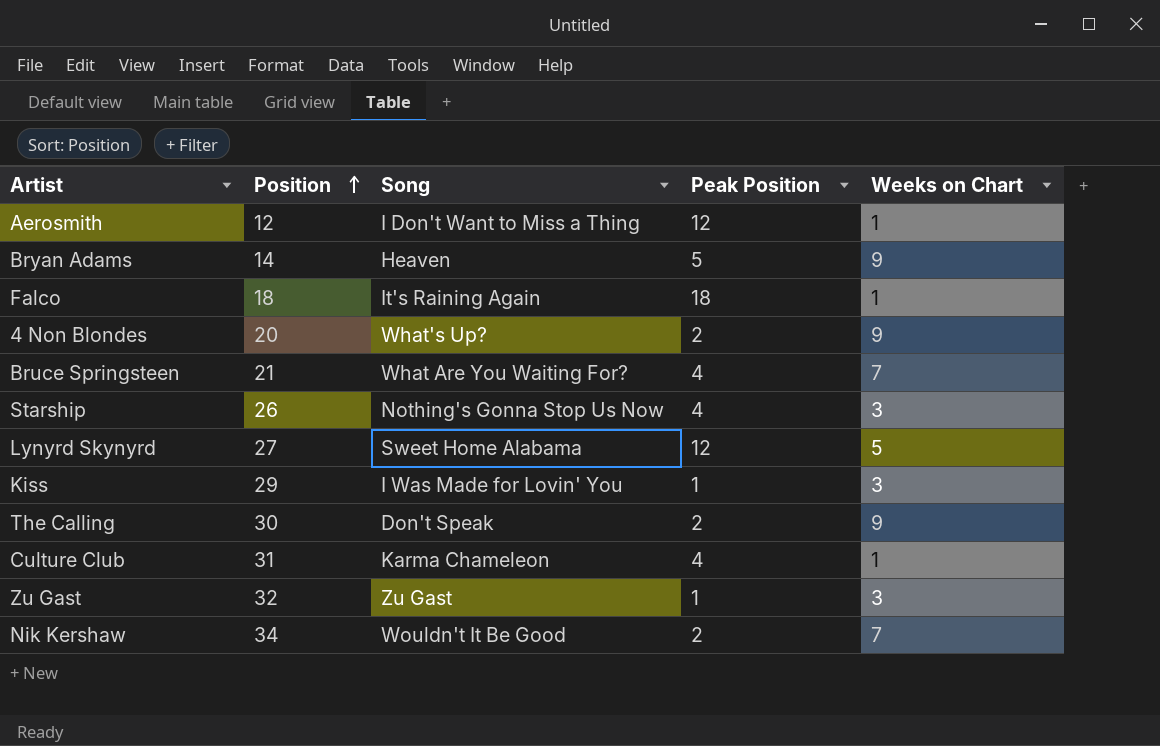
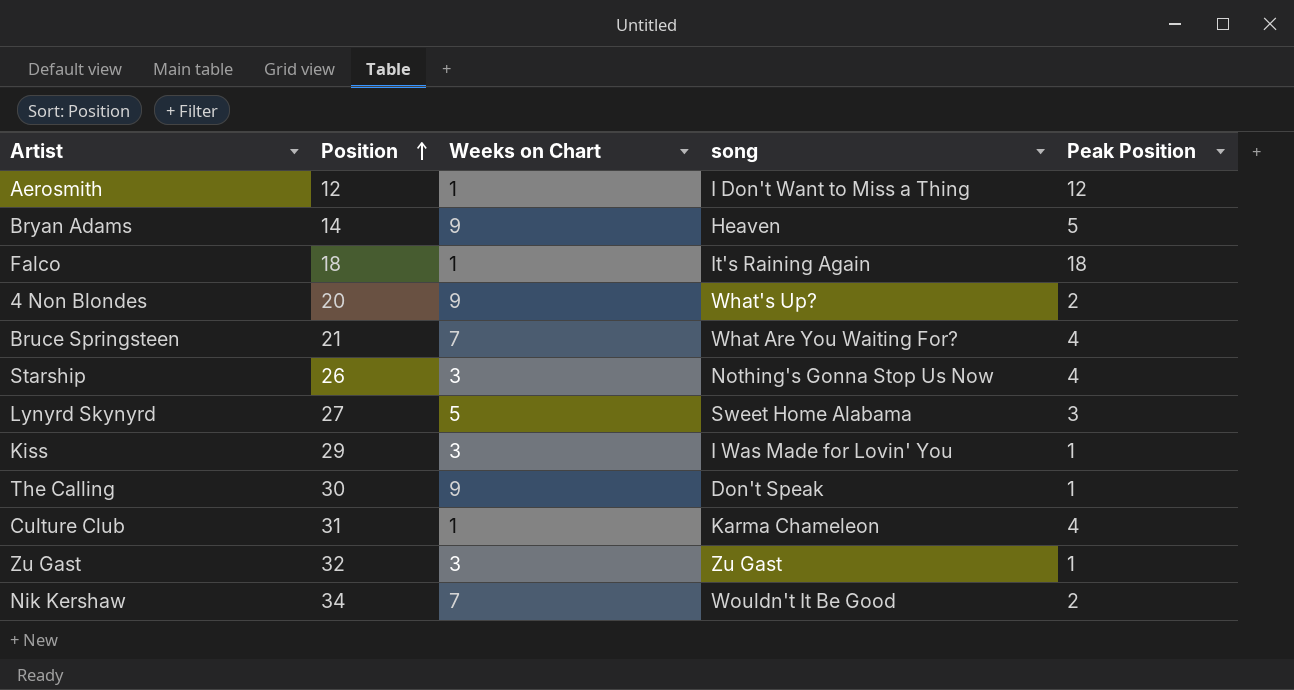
column Weeks on Chart | position: 5 -> 3
column name: Song -> song
Lynyrd Skynyrd | Peak Position: 12 -> 3
The Calling | Peak Position: 2 -> 1

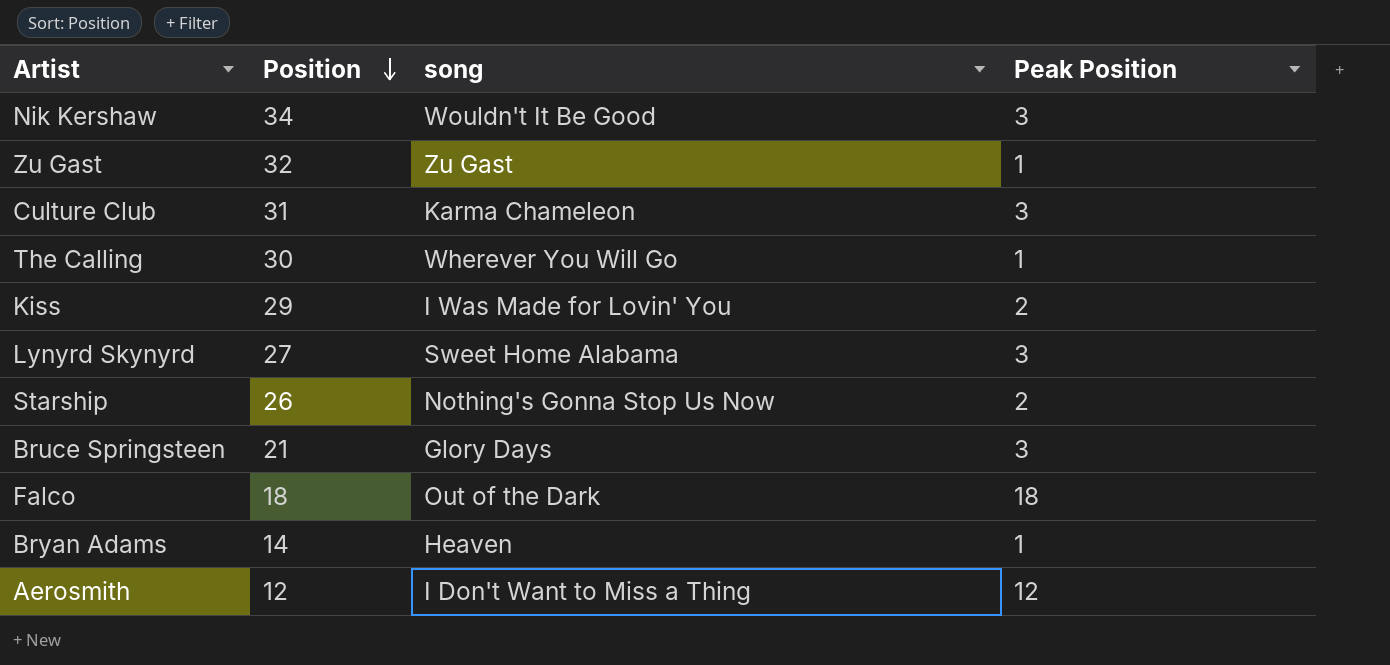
row order: Position ascending -> Position descending
column Weeks on Chart | position: 3 -> none
row 4 Non Blondes: 20 | 9 | What's Up? | 2 -> none
Nik Kershaw | Peak Position: 2 -> 3
Culture Club | Peak Position: 4 -> 3
The Calling | song: Don't Speak -> Wherever You Will Go
Kiss | Peak Position: 1 -> 2
Starship | Peak Position: 4 -> 2
Bruce Springsteen | song: What Are You Waiting For? -> Glory Days
Bruce Springsteen | Peak Position: 4 -> 3
Falco | song: It's Raining Again -> Out of the Dark
Bryan Adams | Peak Position: 5 -> 1

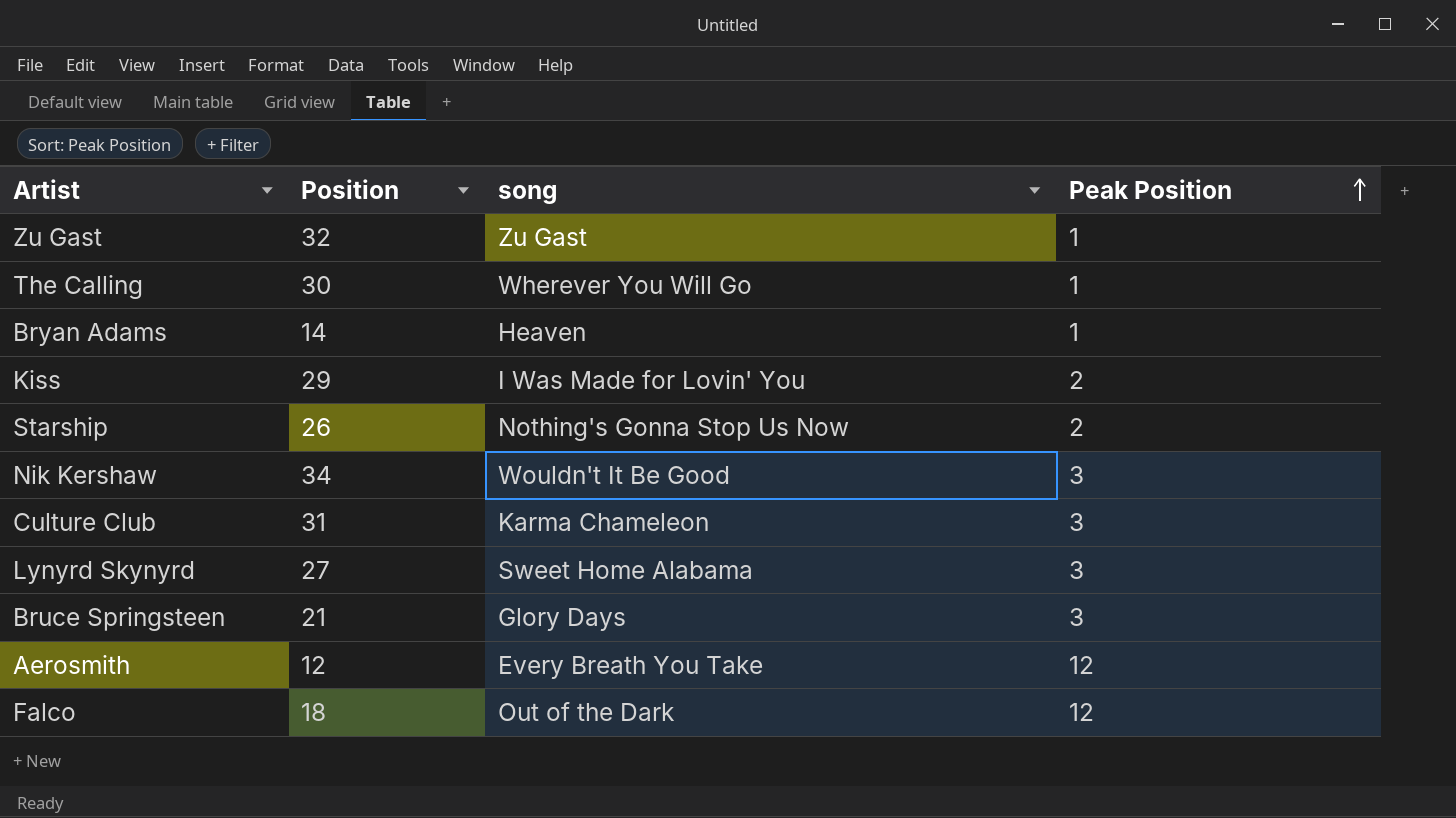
row order: Position descending -> Peak Position ascending
Aerosmith | song: I Don't Want to Miss a Thing -> Every Breath You Take
Falco | Peak Position: 18 -> 12

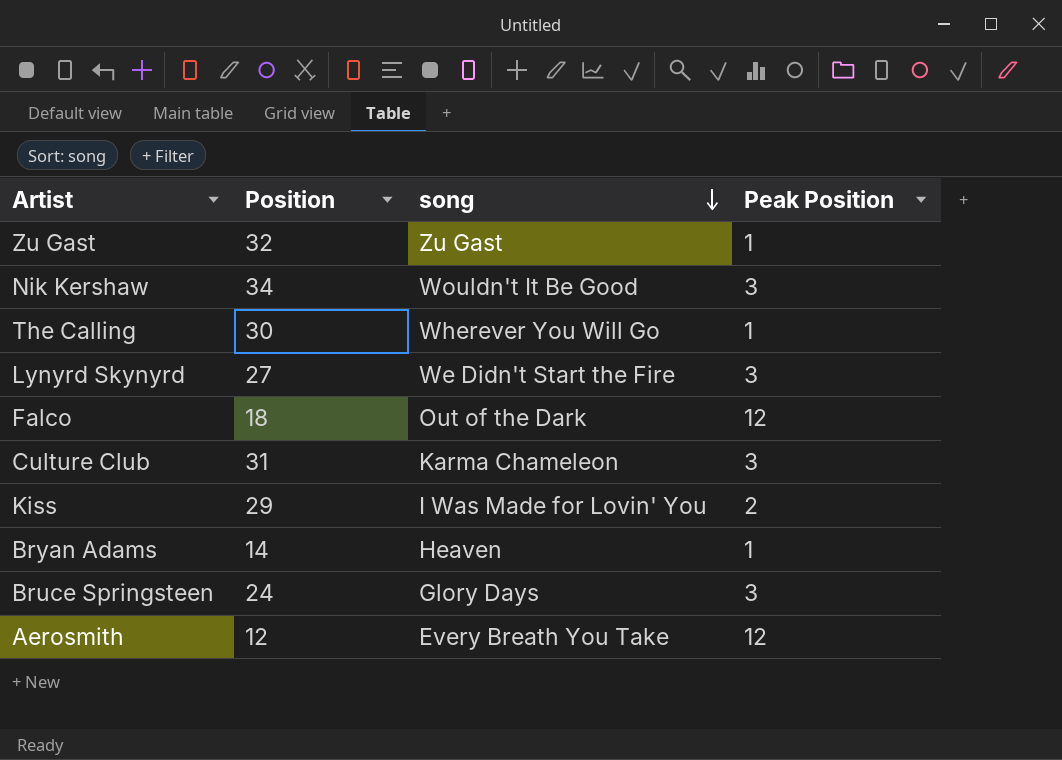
row order: Peak Position ascending -> song descending
row Starship: 26 | Nothing's Gonna Stop Us Now | 2 -> none
Lynyrd Skynyrd | song: Sweet Home Alabama -> We Didn't Start the Fire
Bruce Springsteen | Position: 21 -> 24

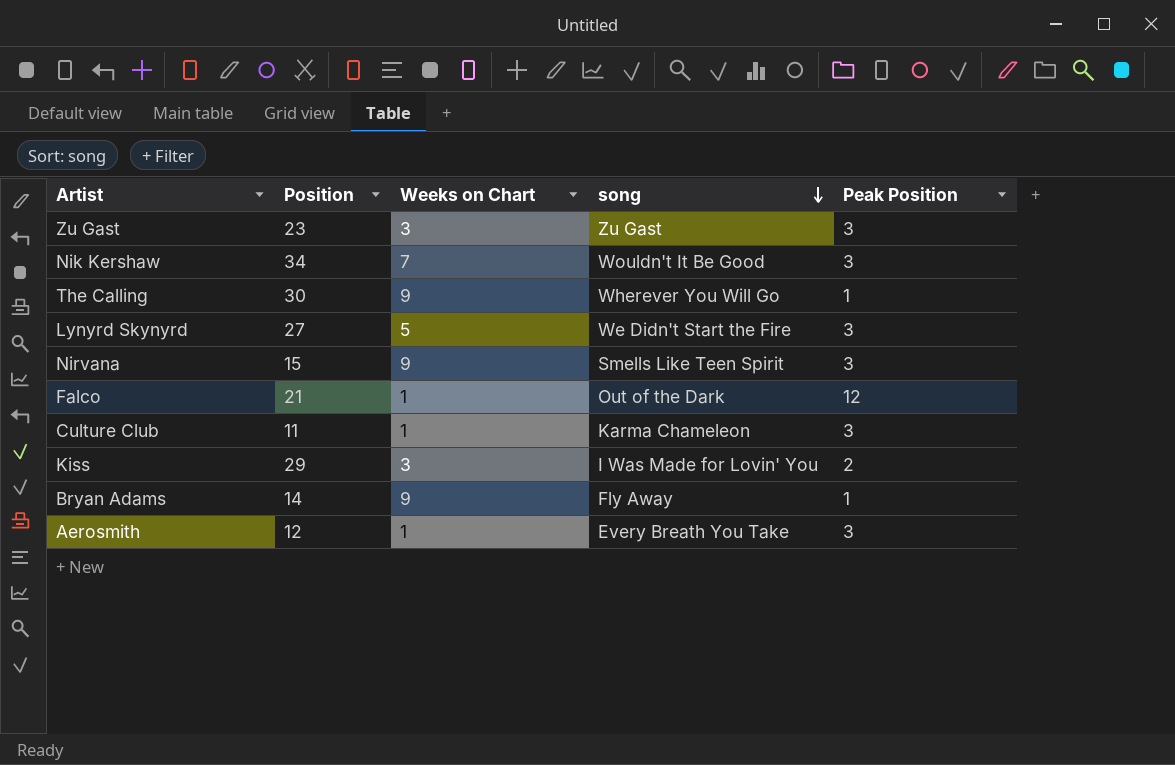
column Weeks on Chart | position: none -> 3
row Bruce Springsteen: 24 | Glory Days | 3 -> none
Zu Gast | Position: 32 -> 23
Zu Gast | Peak Position: 1 -> 3
row Nirvana: none -> 15 | 9 | Smells Like Teen Spirit | 3
Falco | Position: 18 -> 21
Culture Club | Position: 31 -> 11
Bryan Adams | song: Heaven -> Fly Away
Aerosmith | Peak Position: 12 -> 3

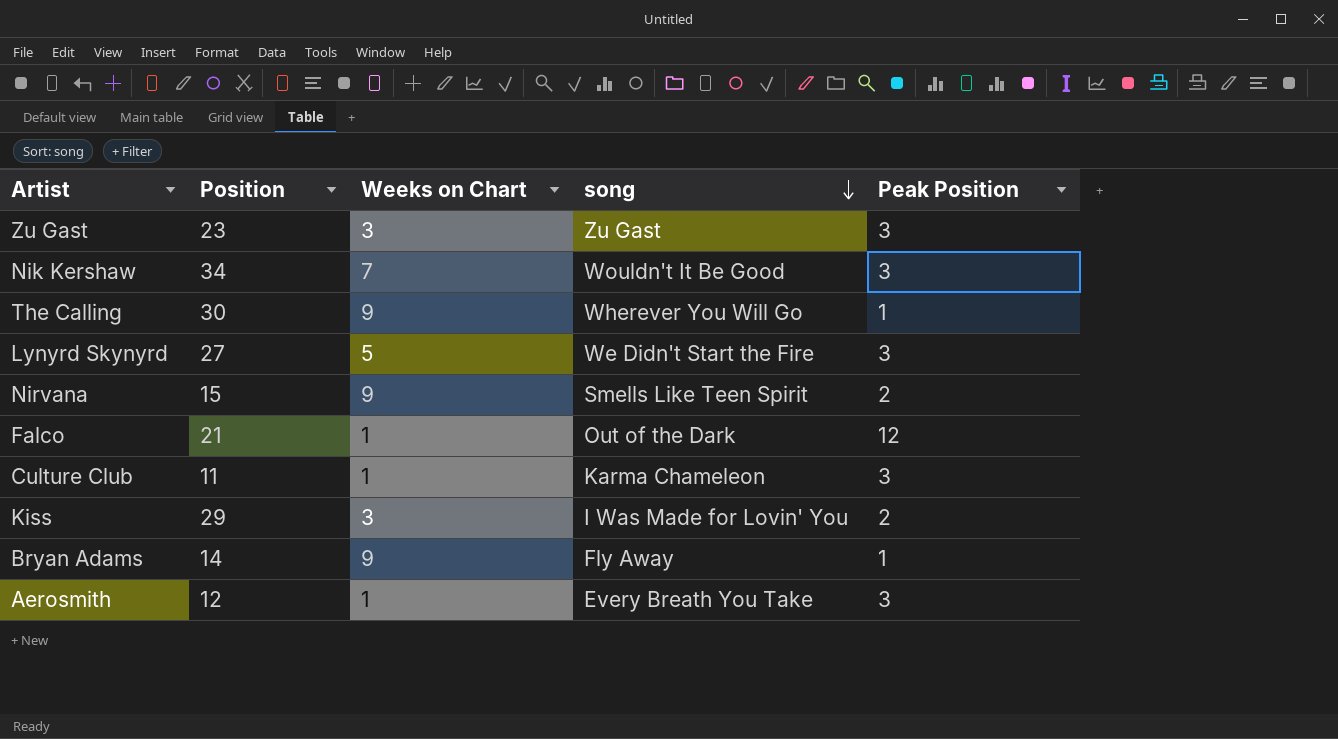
Nirvana | Peak Position: 3 -> 2

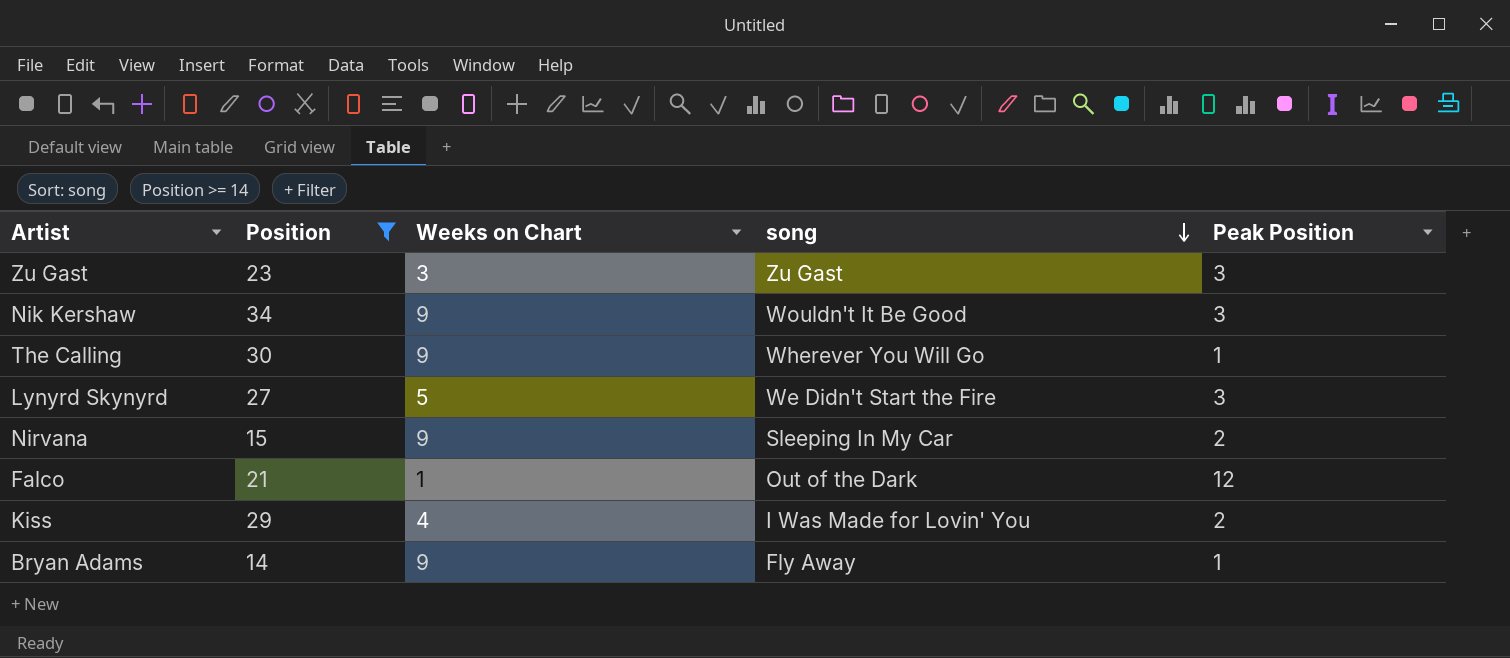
filter: none -> Position >= 14
Nik Kershaw | Weeks on Chart: 7 -> 9
Nirvana | song: Smells Like Teen Spirit -> Sleeping In My Car
Kiss | Weeks on Chart: 3 -> 4

